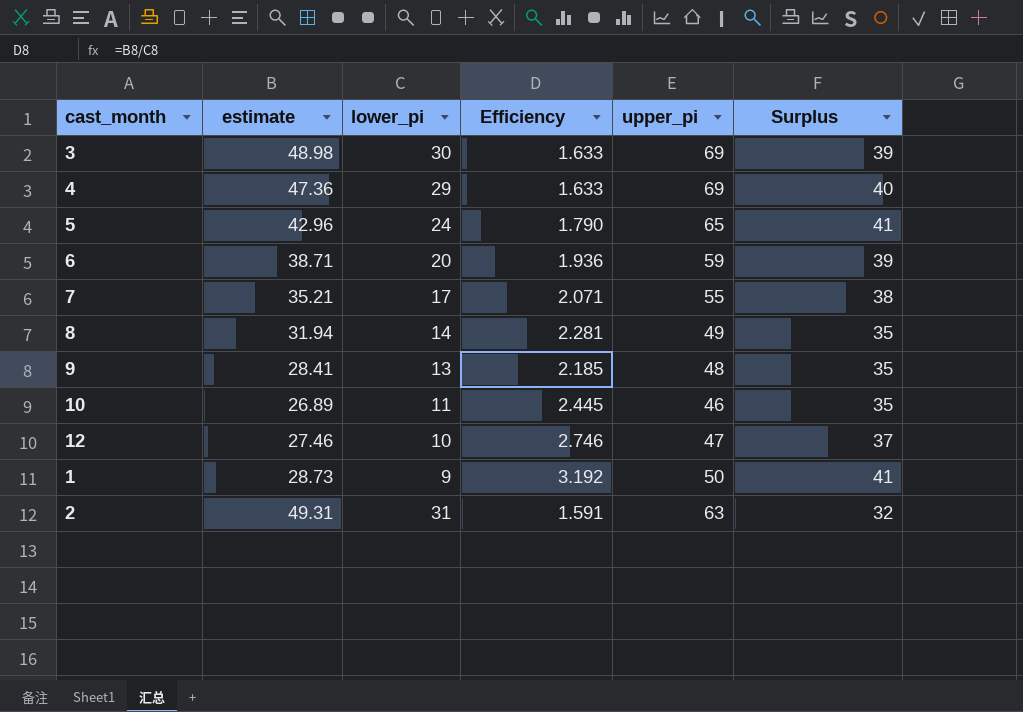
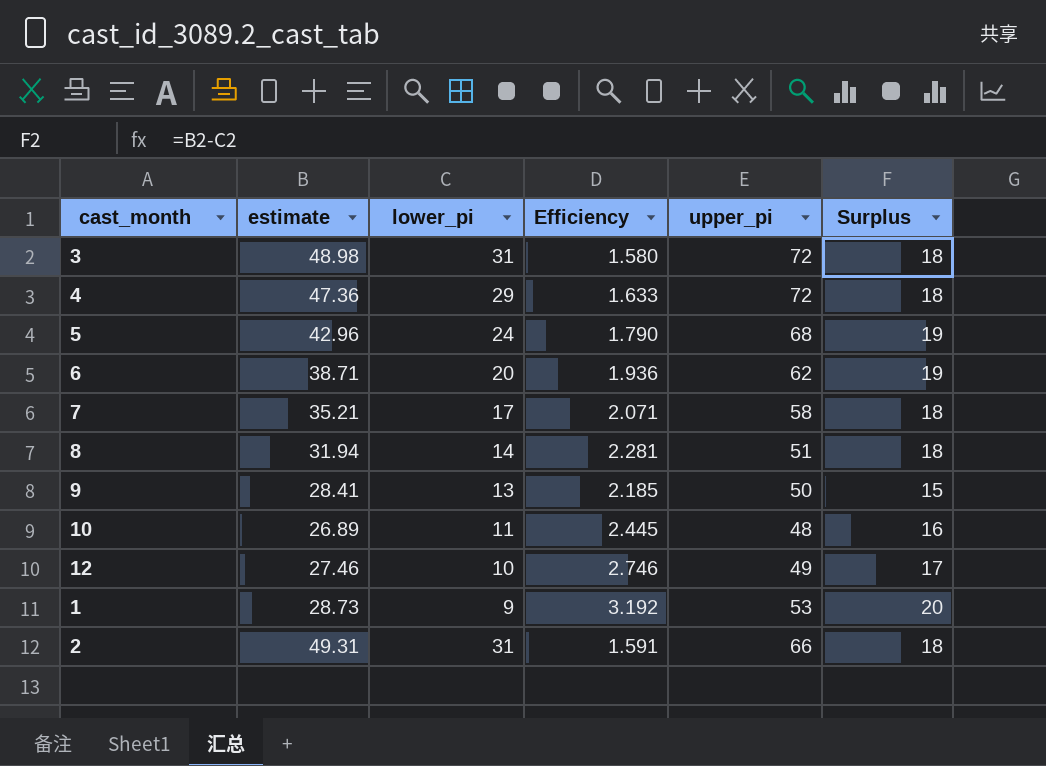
column Surplus | formula: [upper_pi] - [lower_pi] -> [estimate] - [lower_pi]
3 | lower_pi: 30 -> 31
3 | Efficiency: 1.633 -> 1.580
3 | upper_pi: 69 -> 72
4 | upper_pi: 69 -> 72
5 | upper_pi: 65 -> 68
6 | upper_pi: 59 -> 62
7 | upper_pi: 55 -> 58
8 | upper_pi: 49 -> 51
9 | upper_pi: 48 -> 50
10 | upper_pi: 46 -> 48
12 | upper_pi: 47 -> 49
1 | upper_pi: 50 -> 53
2 | upper_pi: 63 -> 66

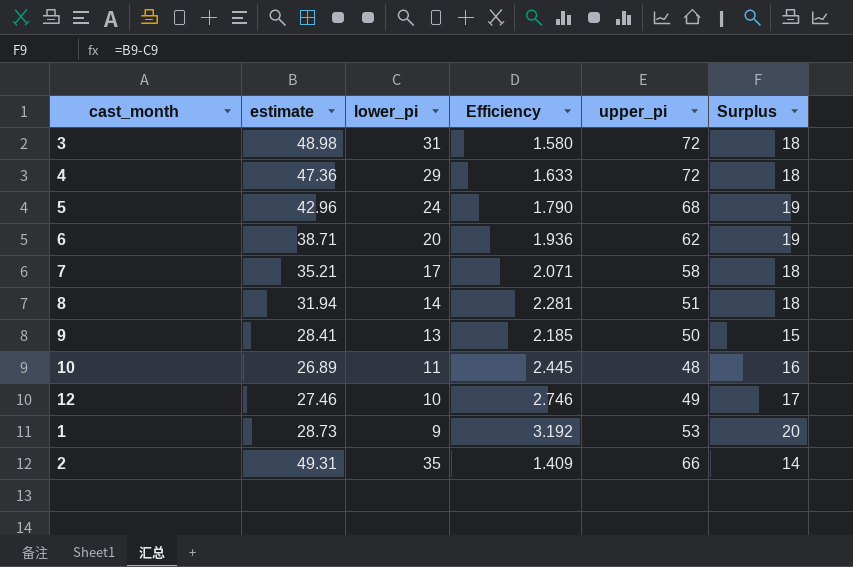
2 | lower_pi: 31 -> 35
2 | Efficiency: 1.591 -> 1.409
2 | Surplus: 18 -> 14

